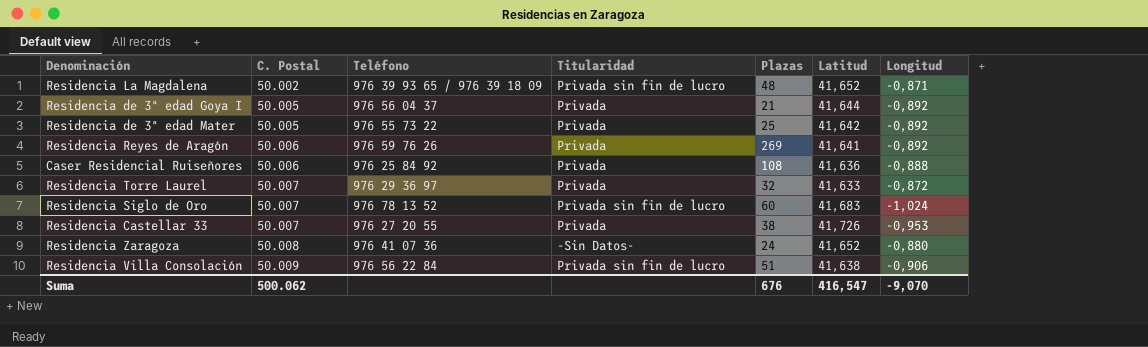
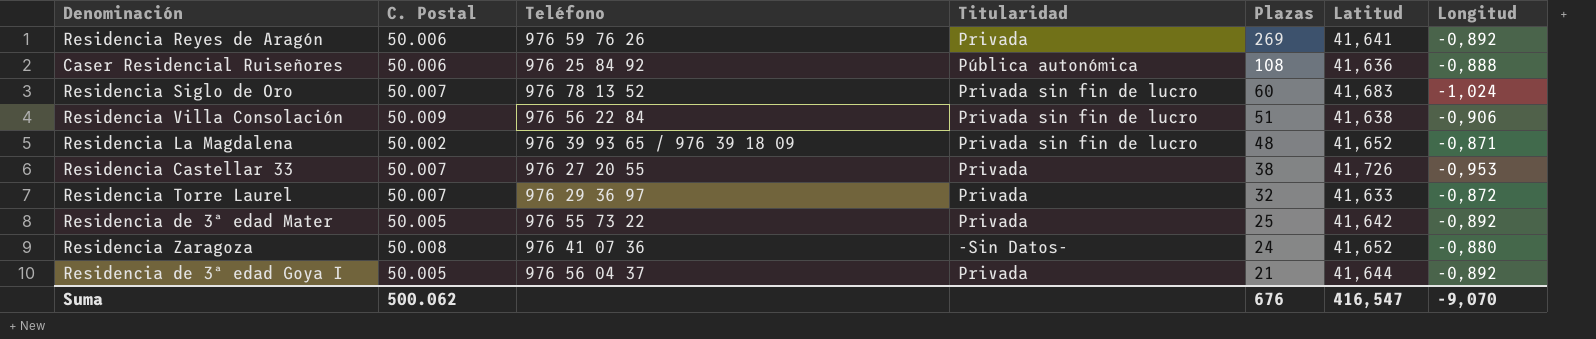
row order: C. Postal ascending -> Plazas descending
Caser Residencial Ruiseñores | Titularidad: Privada -> Pública autonómica

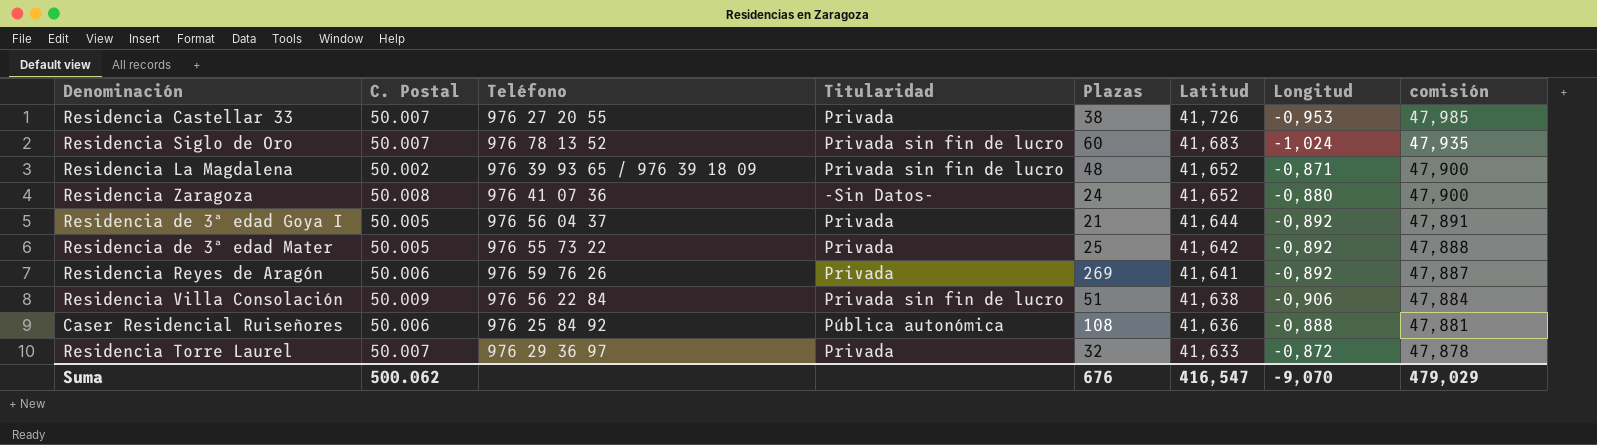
row order: Plazas descending -> Latitud descending
column comisión | formula: none -> [Latitud] * 1,15

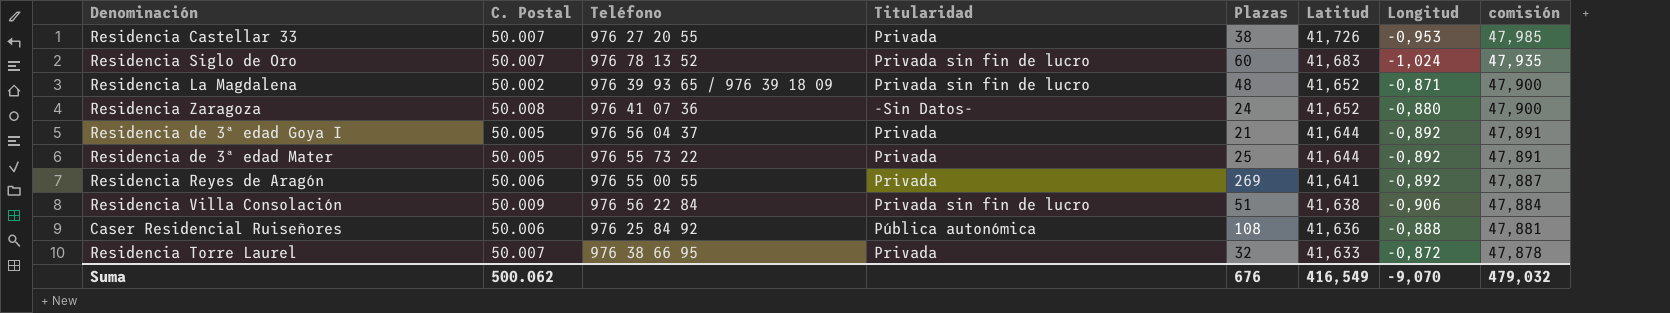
Residencia de 3ª edad Mater | Latitud: 41,642 -> 41,644
Residencia de 3ª edad Mater | comisión: 47,888 -> 47,891
Residencia Reyes de Aragón | Teléfono: 976 59 76 26 -> 976 55 00 55
Residencia Torre Laurel | Teléfono: 976 29 36 97 -> 976 38 66 95
Suma | Latitud: 416,547 -> 416,549
Suma | comisión: 479,029 -> 479,032

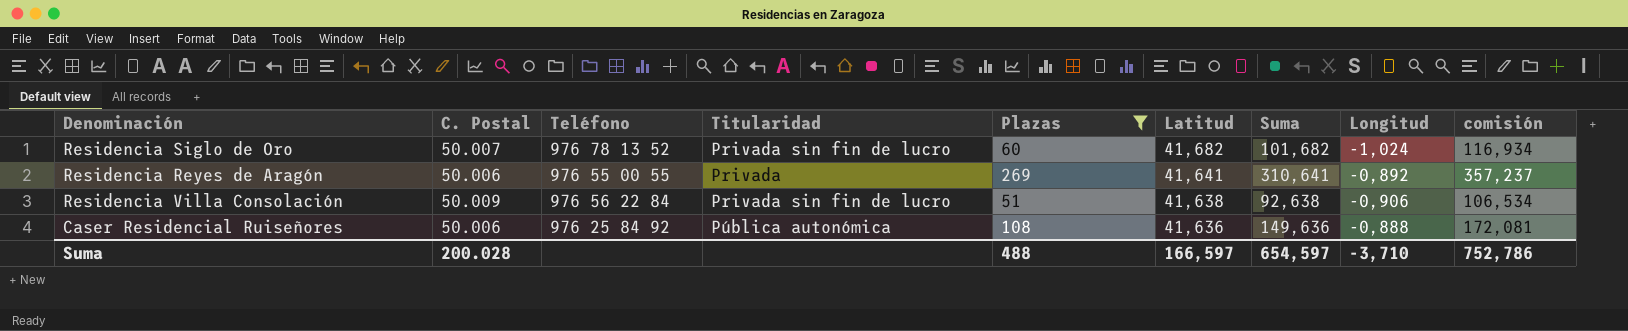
filter: none -> Plazas >= 51
column Suma | formula: none -> [Plazas] + [Latitud]
column comisión | formula: [Latitud] * 1,15 -> [Suma] * 1,15
Residencia Siglo de Oro | Latitud: 41,683 -> 41,682
Suma | C. Postal: 500.062 -> 200.028
Suma | Plazas: 676 -> 488
Suma | Latitud: 416,549 -> 166,597
Suma | Longitud: -9,070 -> -3,710
Suma | comisión: 479,032 -> 752,786

